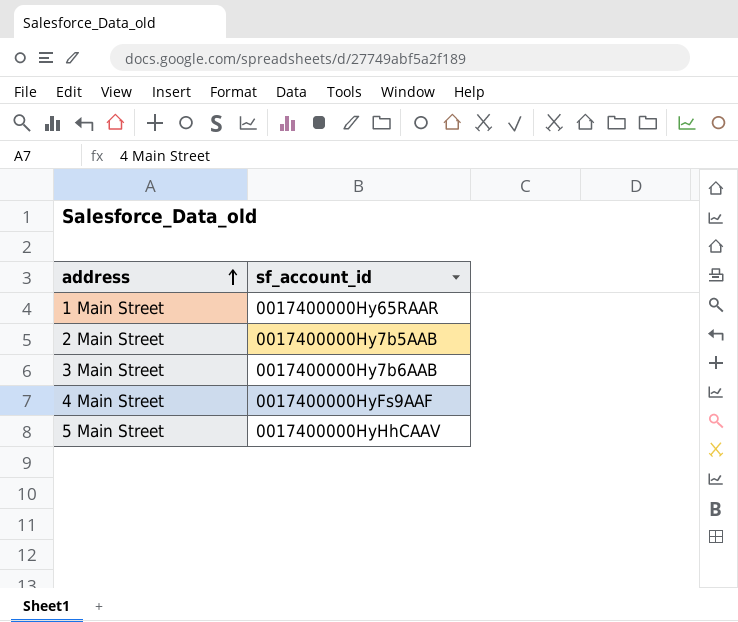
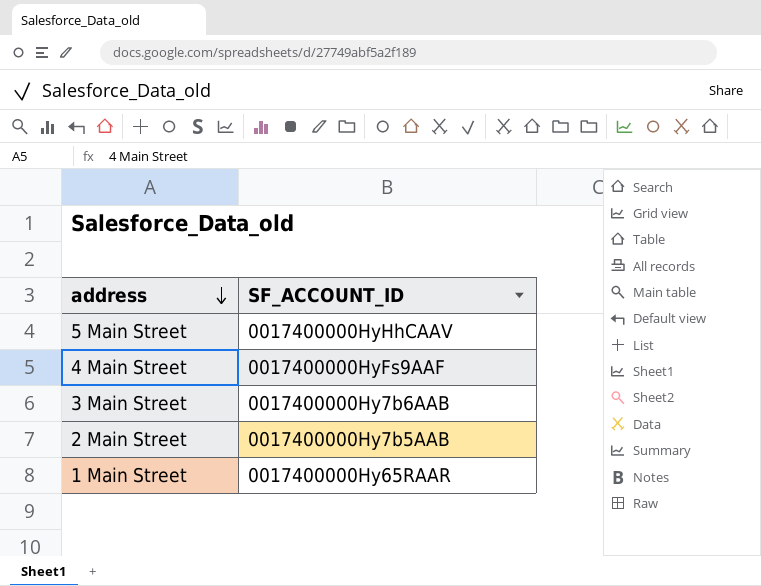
row order: address ascending -> address descending
column name: sf_account_id -> SF_ACCOUNT_ID

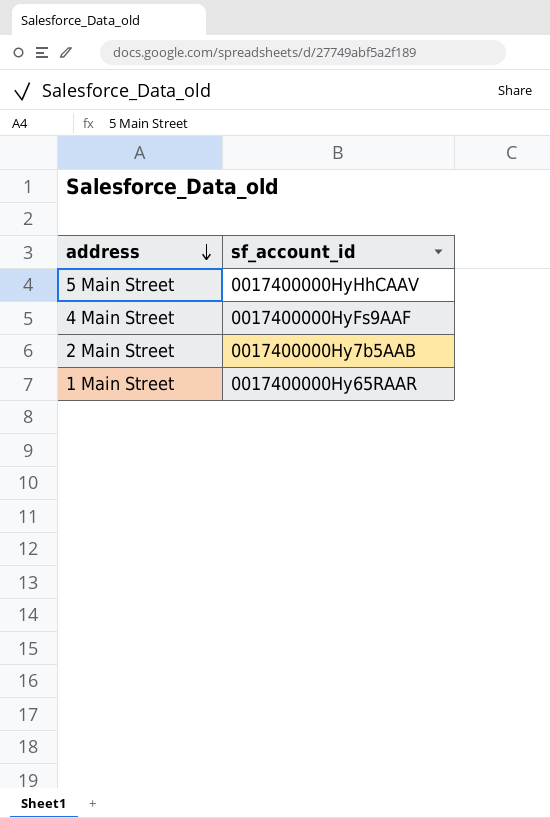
column name: SF_ACCOUNT_ID -> sf_account_id
row 3 Main Street: 0017400000Hy7b6AAB -> none

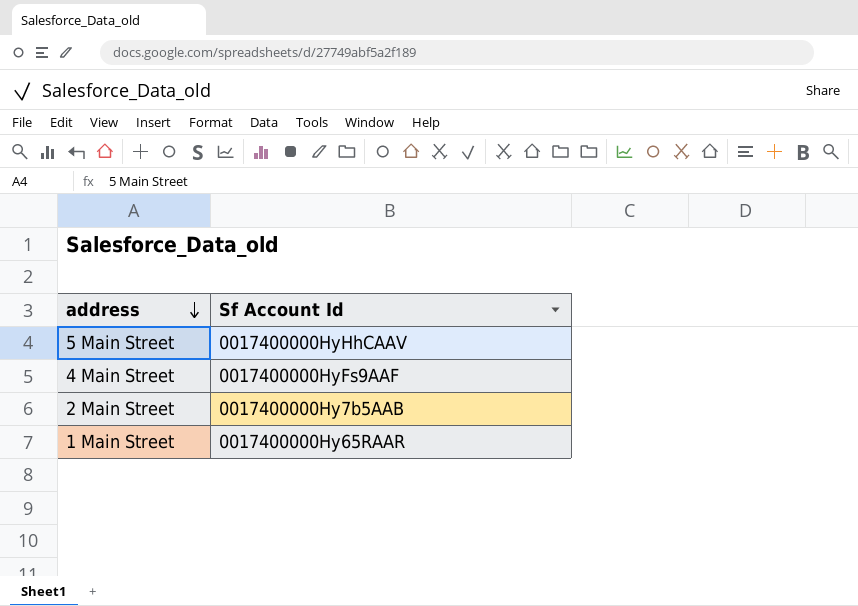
column name: sf_account_id -> Sf Account Id

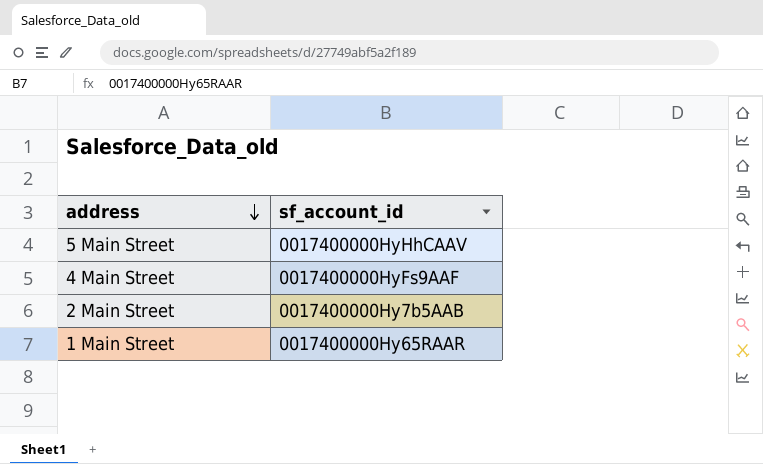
column name: Sf Account Id -> sf_account_id

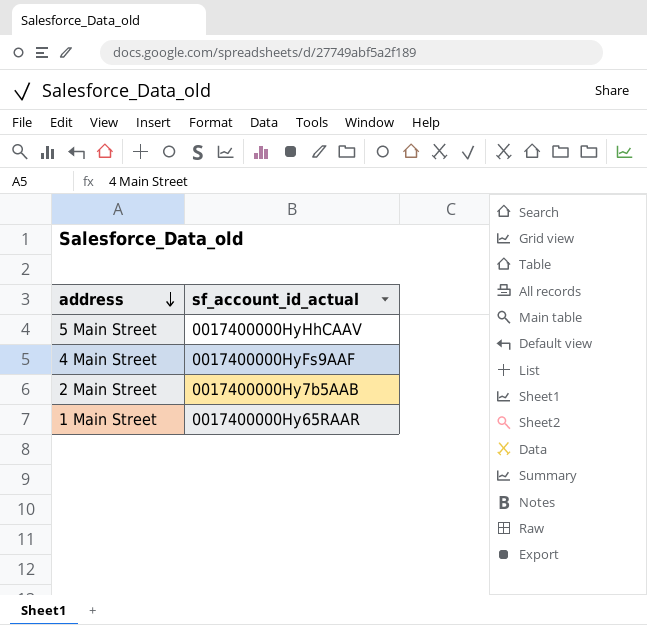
column name: sf_account_id -> sf_account_id_actual

